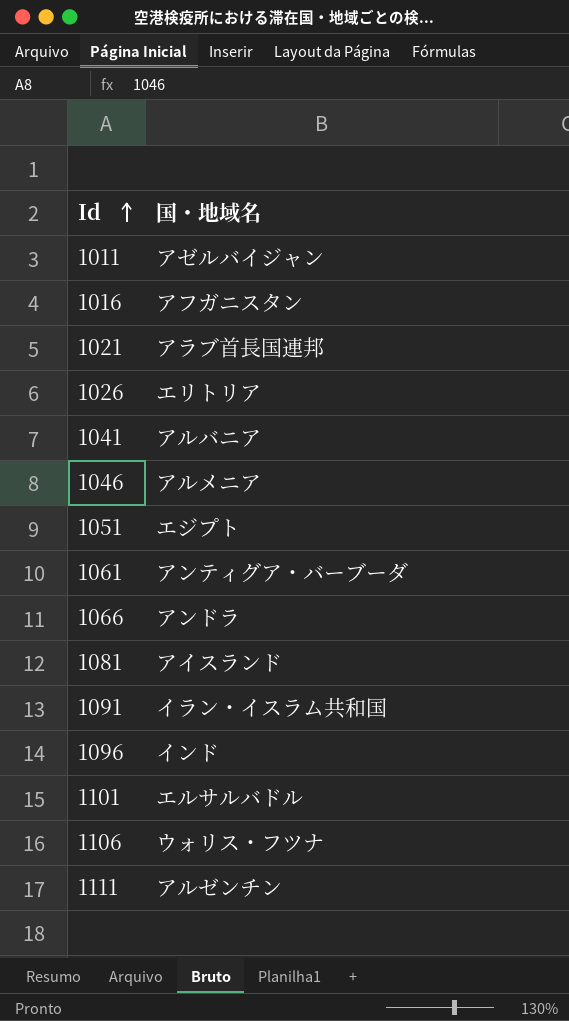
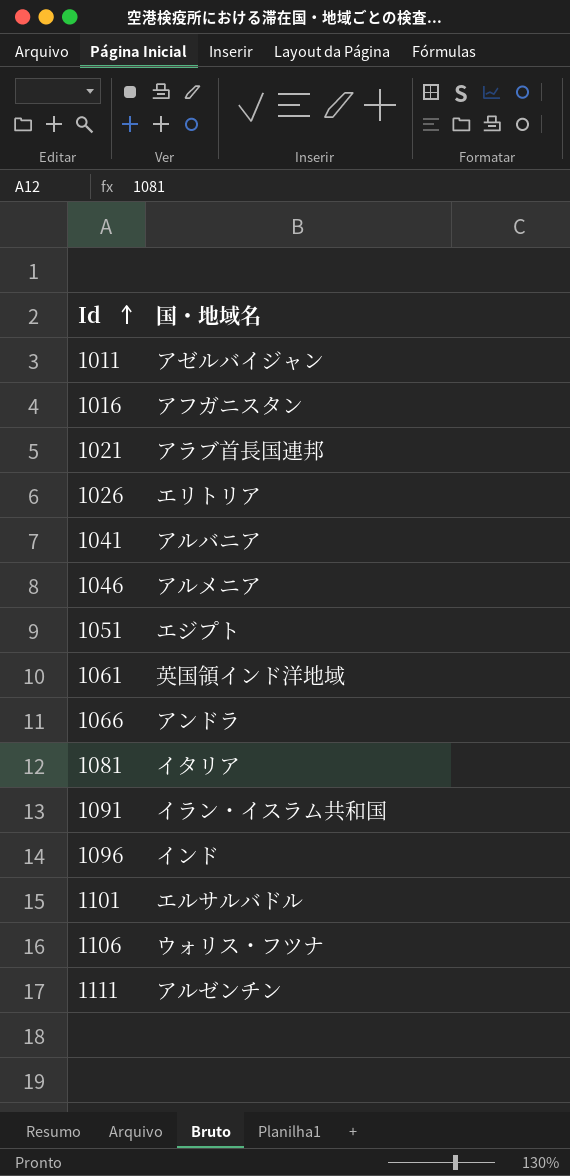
1061 | 国・地域名: アンティグア・バーブーダ -> 英国領インド洋地域
1081 | 国・地域名: アイスランド -> イタリア

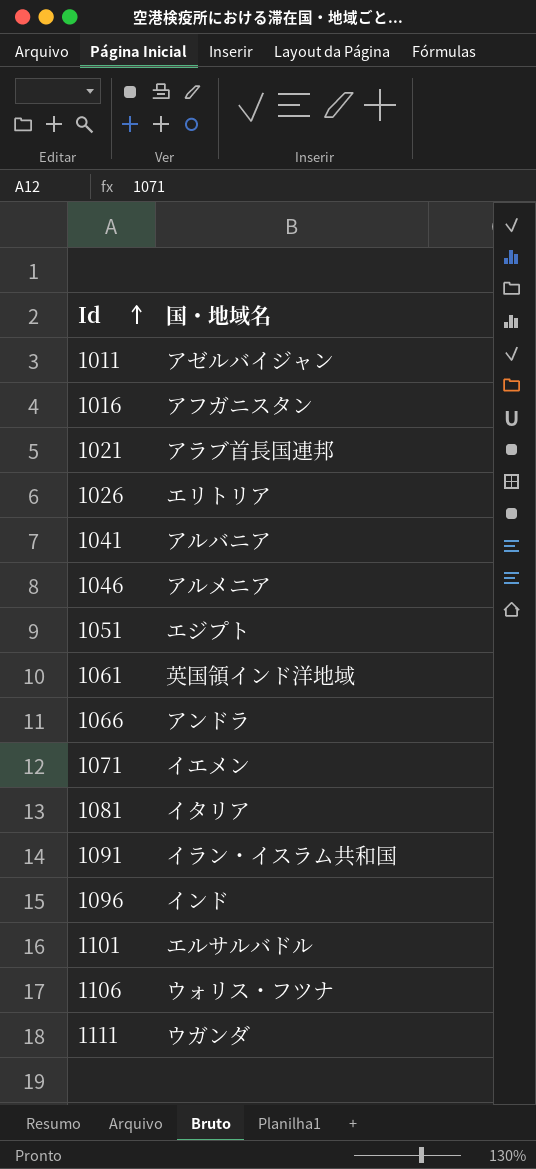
row 1071: none -> イエメン
1111 | 国・地域名: アルゼンチン -> ウガンダ

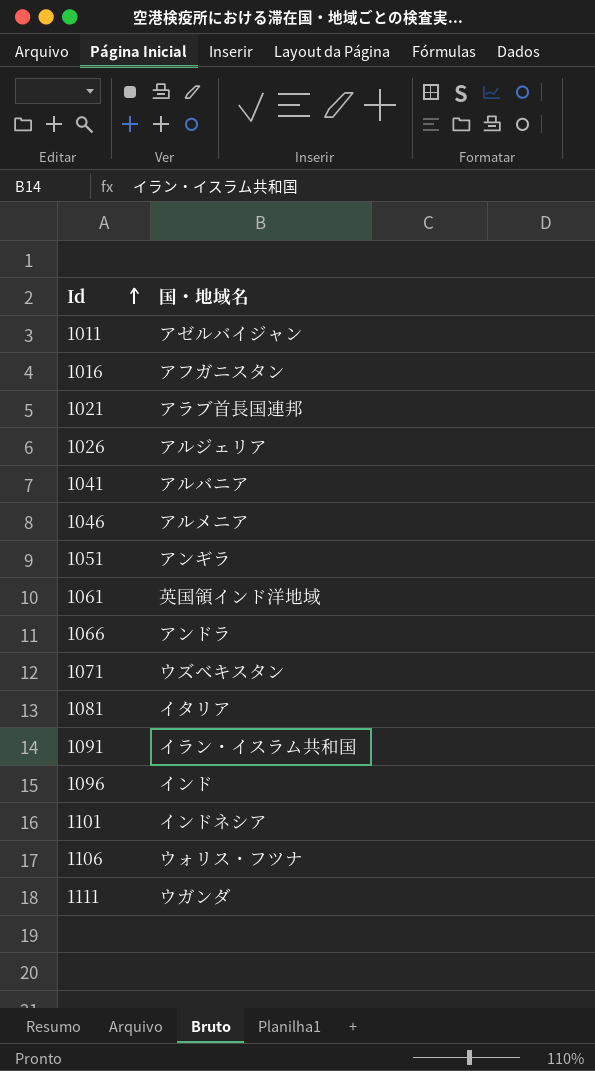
1026 | 国・地域名: エリトリア -> アルジェリア
1051 | 国・地域名: エジプト -> アンギラ
1071 | 国・地域名: イエメン -> ウズベキスタン
1101 | 国・地域名: エルサルバドル -> インドネシア

